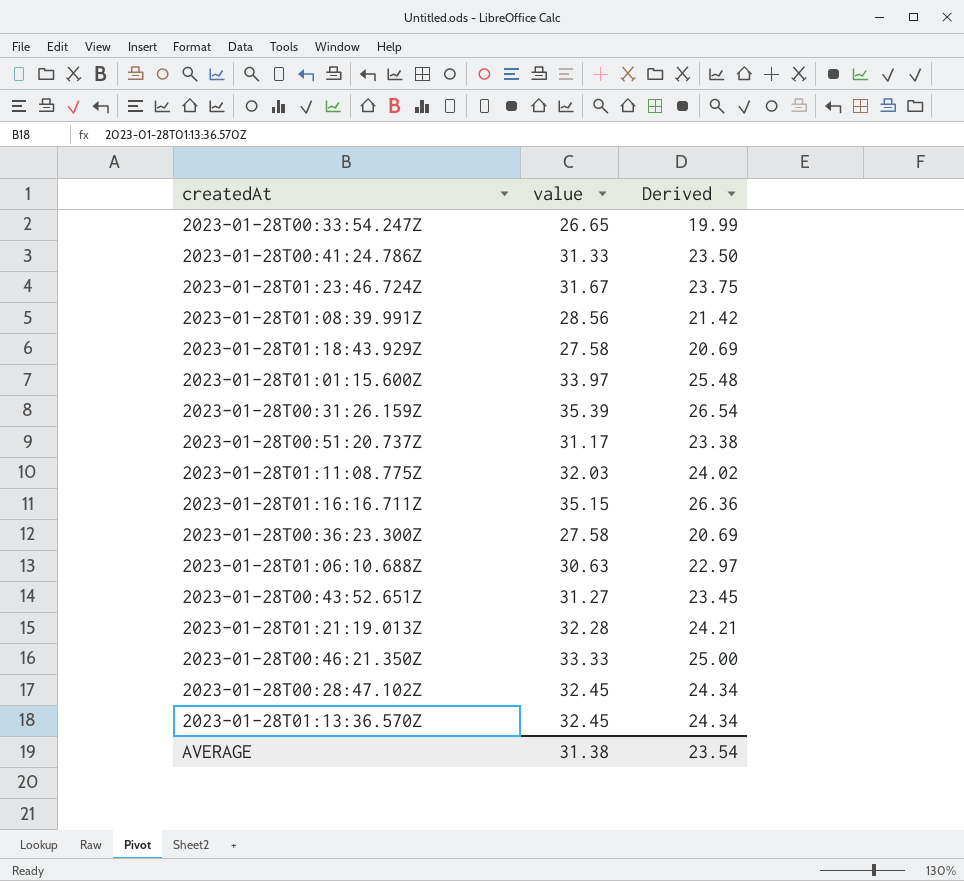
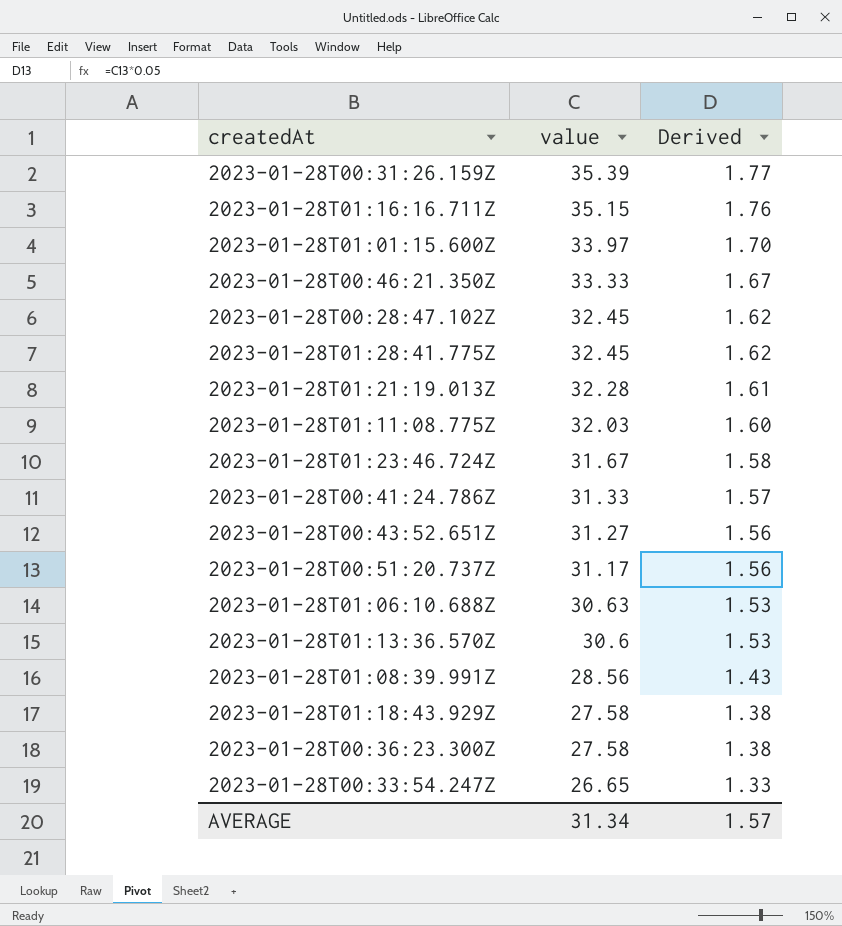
row order: none -> value descending
column Derived | formula: [value] * 0.75 -> [value] * 0.05
row 2023-01-28T01:28:41.775Z: none -> 32.45 | 1.62
2023-01-28T01:13:36.570Z | value: 32.45 -> 30.6
AVERAGE | value: 31.38 -> 31.34
AVERAGE | Derived: 23.54 -> 1.57

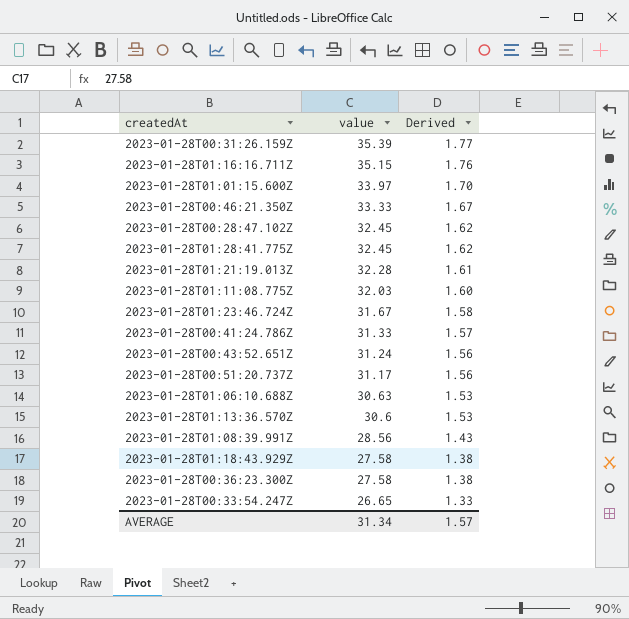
2023-01-28T00:43:52.651Z | value: 31.27 -> 31.24

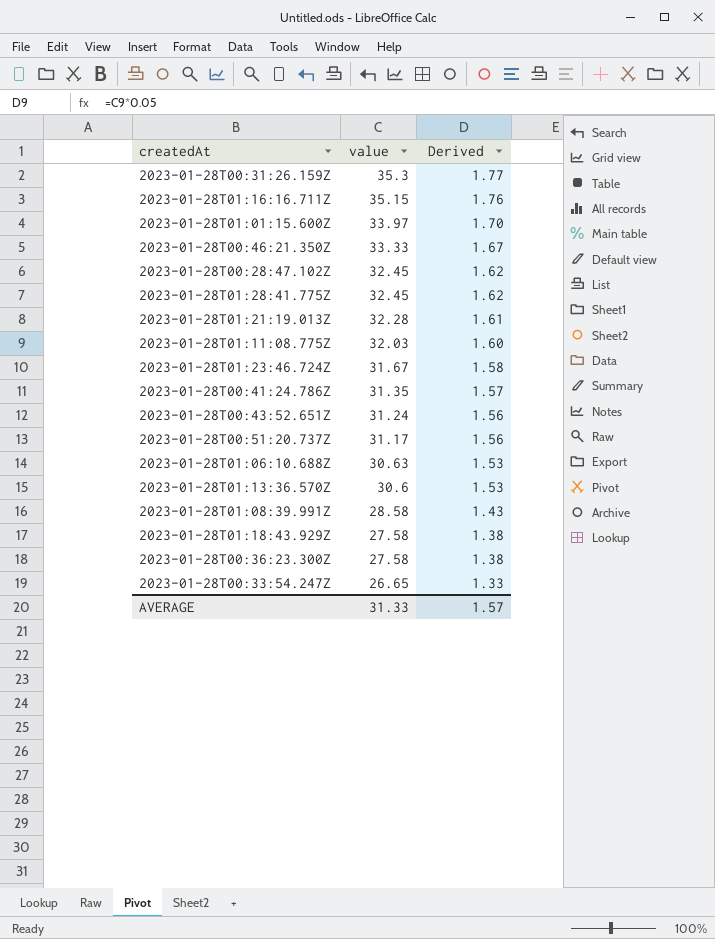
2023-01-28T00:31:26.159Z | value: 35.39 -> 35.3
2023-01-28T00:41:24.786Z | value: 31.33 -> 31.35
2023-01-28T01:08:39.991Z | value: 28.56 -> 28.58
AVERAGE | value: 31.34 -> 31.33

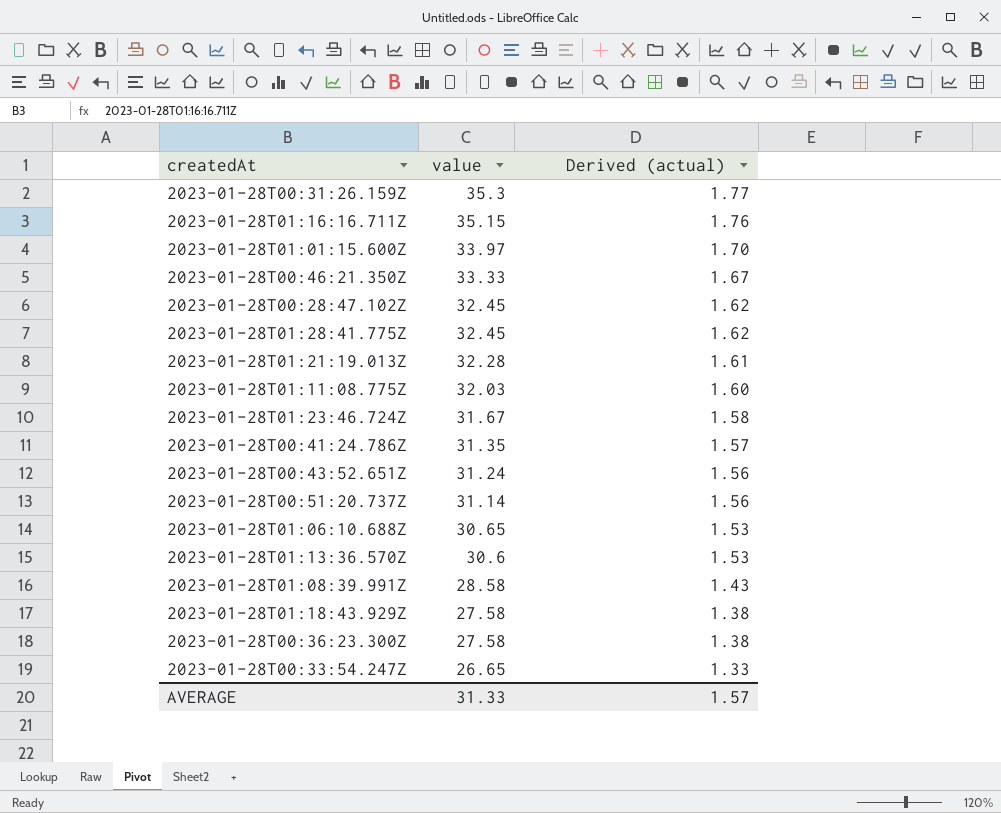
column name: Derived -> Derived (actual)
2023-01-28T00:51:20.737Z | value: 31.17 -> 31.14
2023-01-28T01:06:10.688Z | value: 30.63 -> 30.65

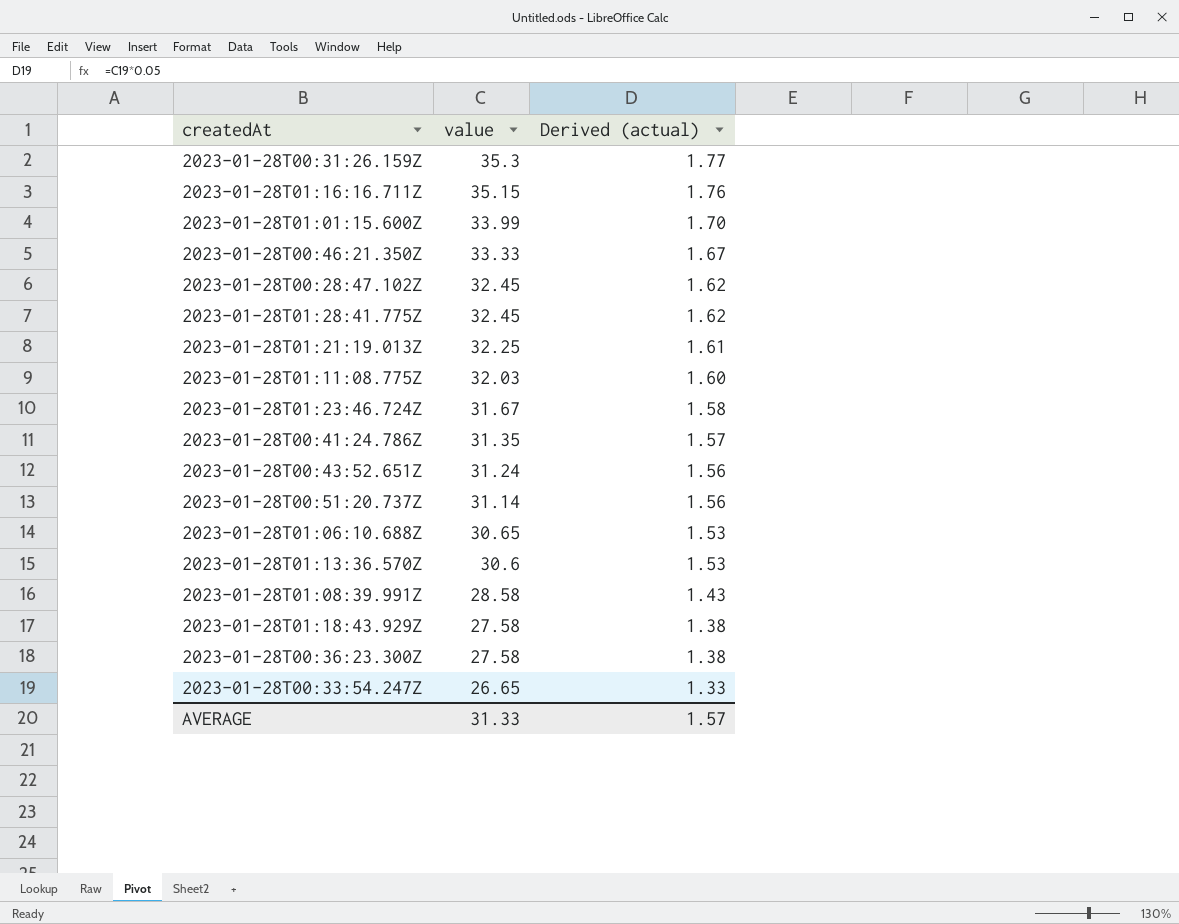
2023-01-28T01:01:15.600Z | value: 33.97 -> 33.99
2023-01-28T01:21:19.013Z | value: 32.28 -> 32.25

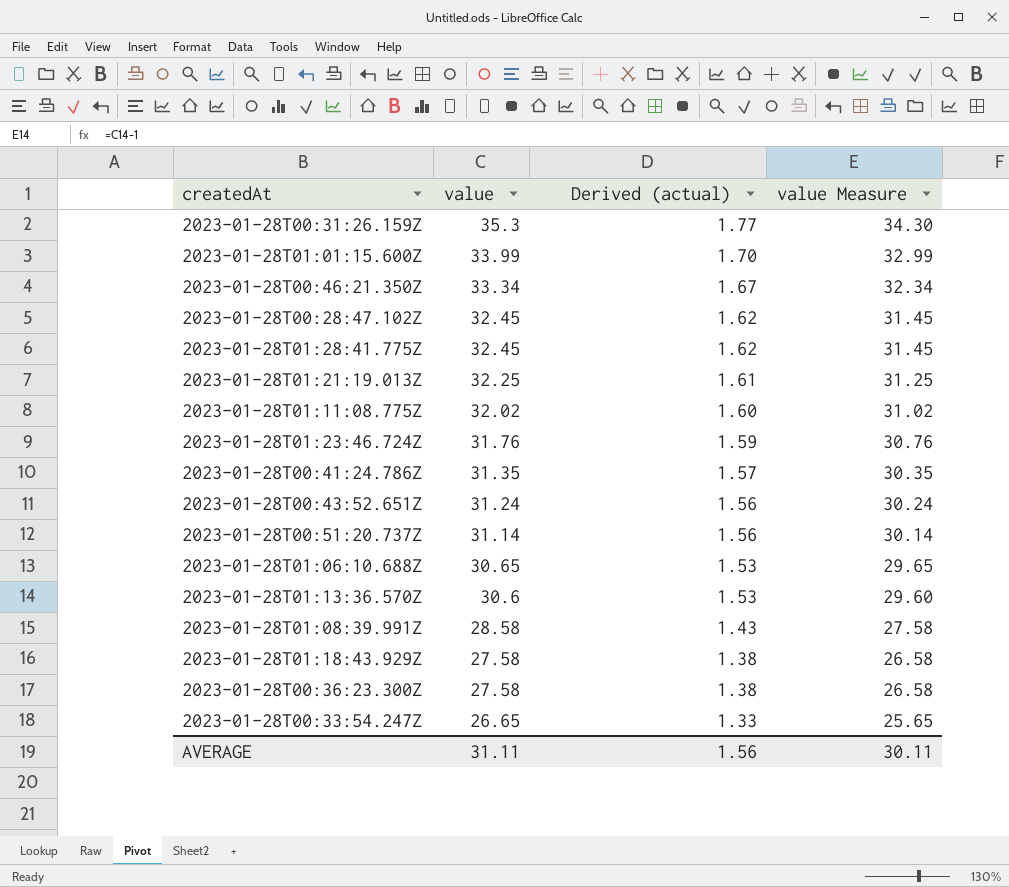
column value Measure | formula: none -> [value] - 1
row 2023-01-28T01:16:16.711Z: 35.15 | 1.76 -> none
2023-01-28T00:46:21.350Z | value: 33.33 -> 33.34
2023-01-28T01:11:08.775Z | value: 32.03 -> 32.02
2023-01-28T01:23:46.724Z | value: 31.67 -> 31.76
2023-01-28T01:23:46.724Z | Derived (actual): 1.58 -> 1.59
AVERAGE | value: 31.33 -> 31.11
AVERAGE | Derived (actual): 1.57 -> 1.56

